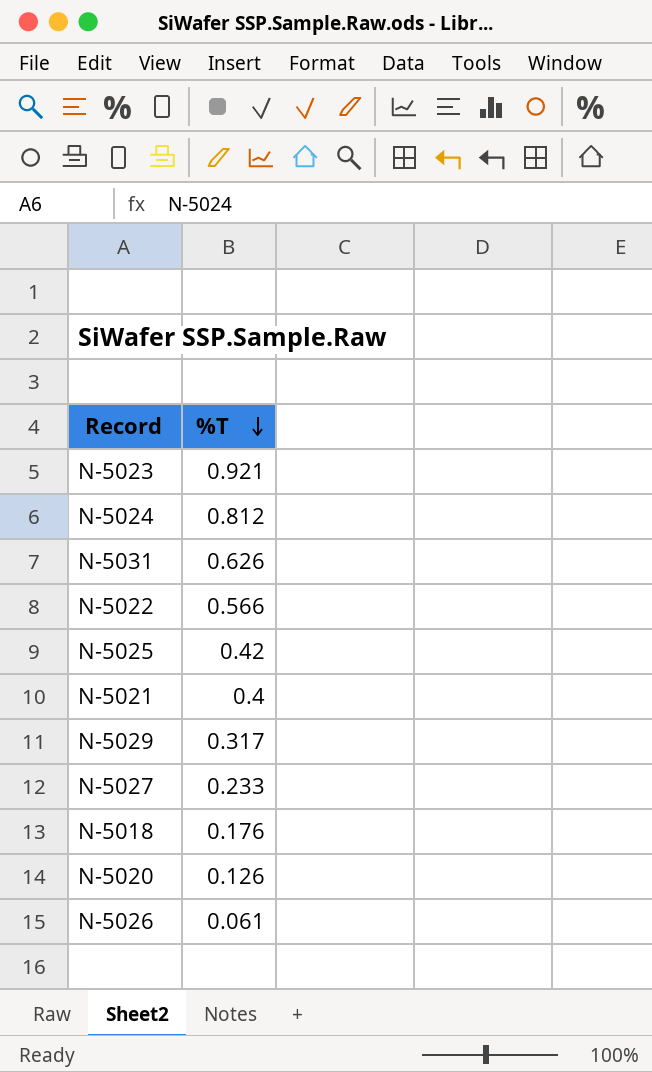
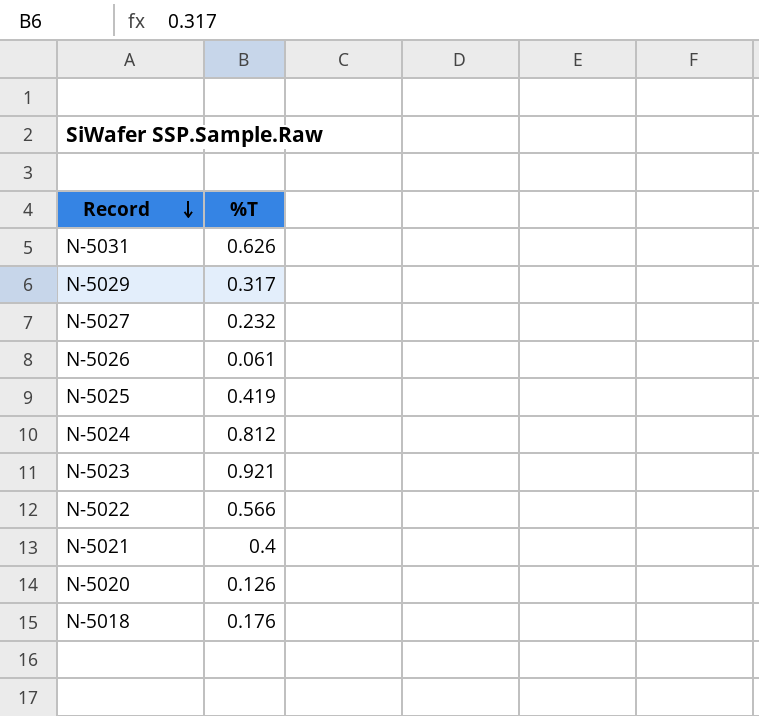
row order: %T descending -> Record descending
N-5027 | %T: 0.233 -> 0.232
N-5025 | %T: 0.42 -> 0.419

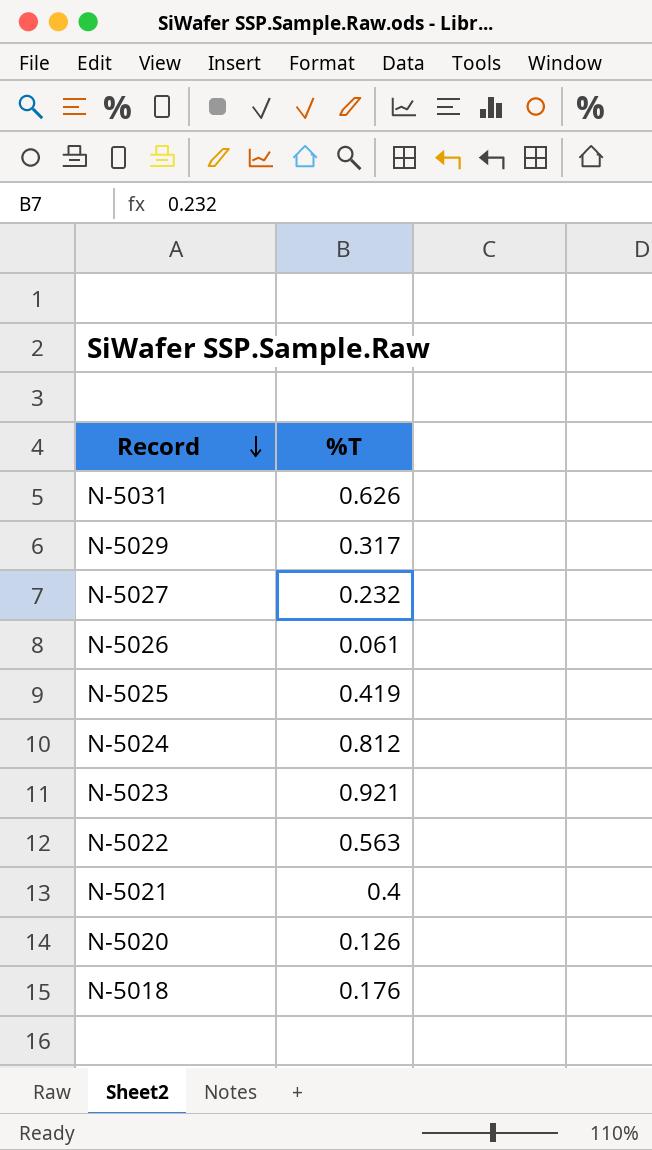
N-5022 | %T: 0.566 -> 0.563

